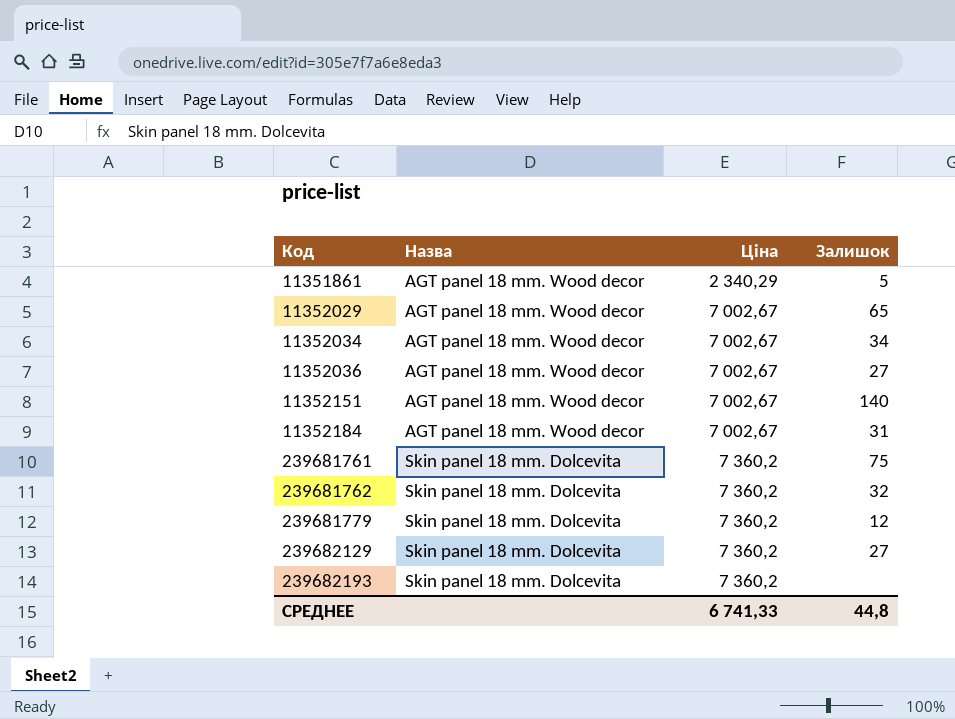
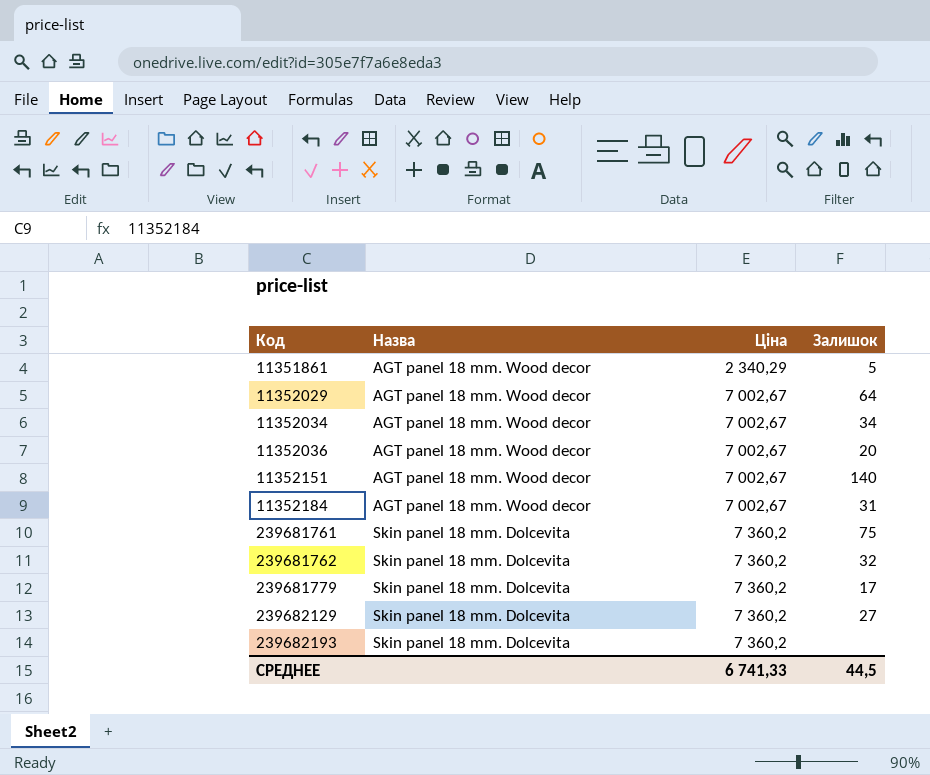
11352029 | Залишок: 65 -> 64
11352036 | Залишок: 27 -> 20
239681779 | Залишок: 12 -> 17
СРЕДНЕЕ | Залишок: 44,8 -> 44,5

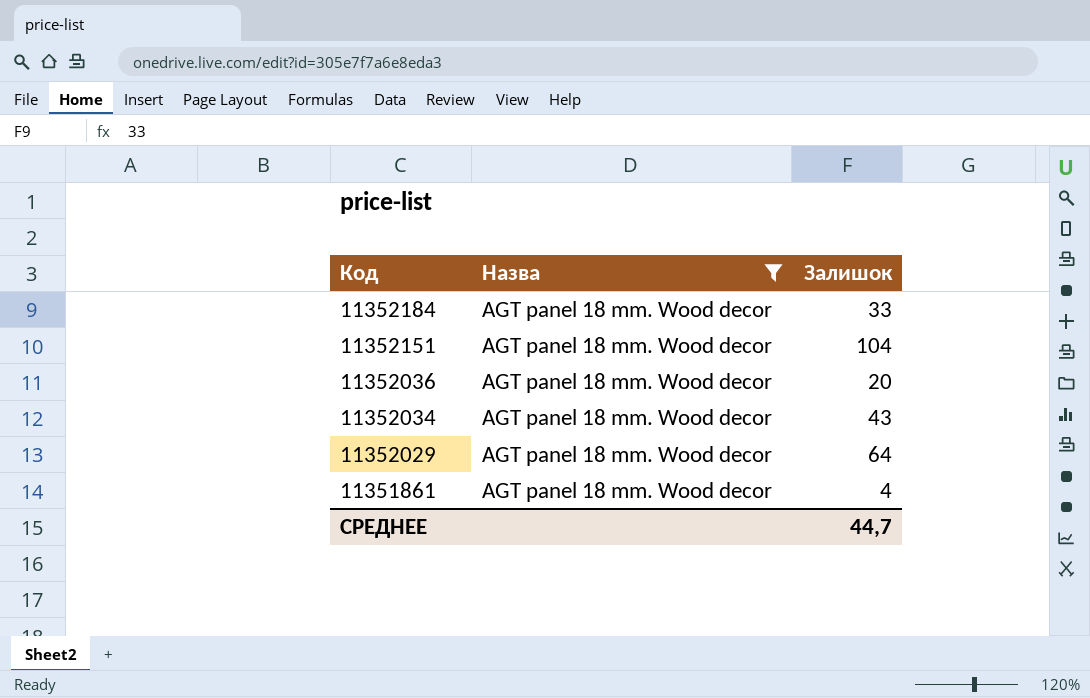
filter: none -> Назва = AGT panel 18 mm. Wood decor
row order: Код ascending -> Код descending
column Ціна | position: 3 -> none
11352184 | Залишок: 31 -> 33
11352151 | Залишок: 140 -> 104
11352034 | Залишок: 34 -> 43
11351861 | Залишок: 5 -> 4
СРЕДНЕЕ | Залишок: 44,5 -> 44,7

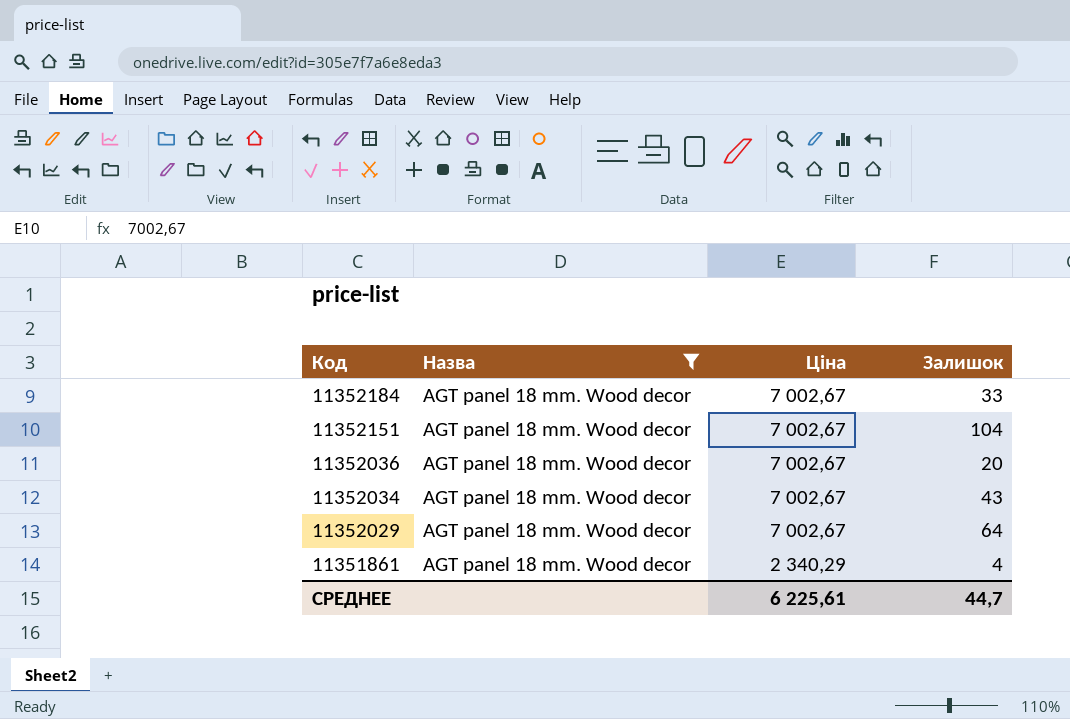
column Ціна | position: none -> 3

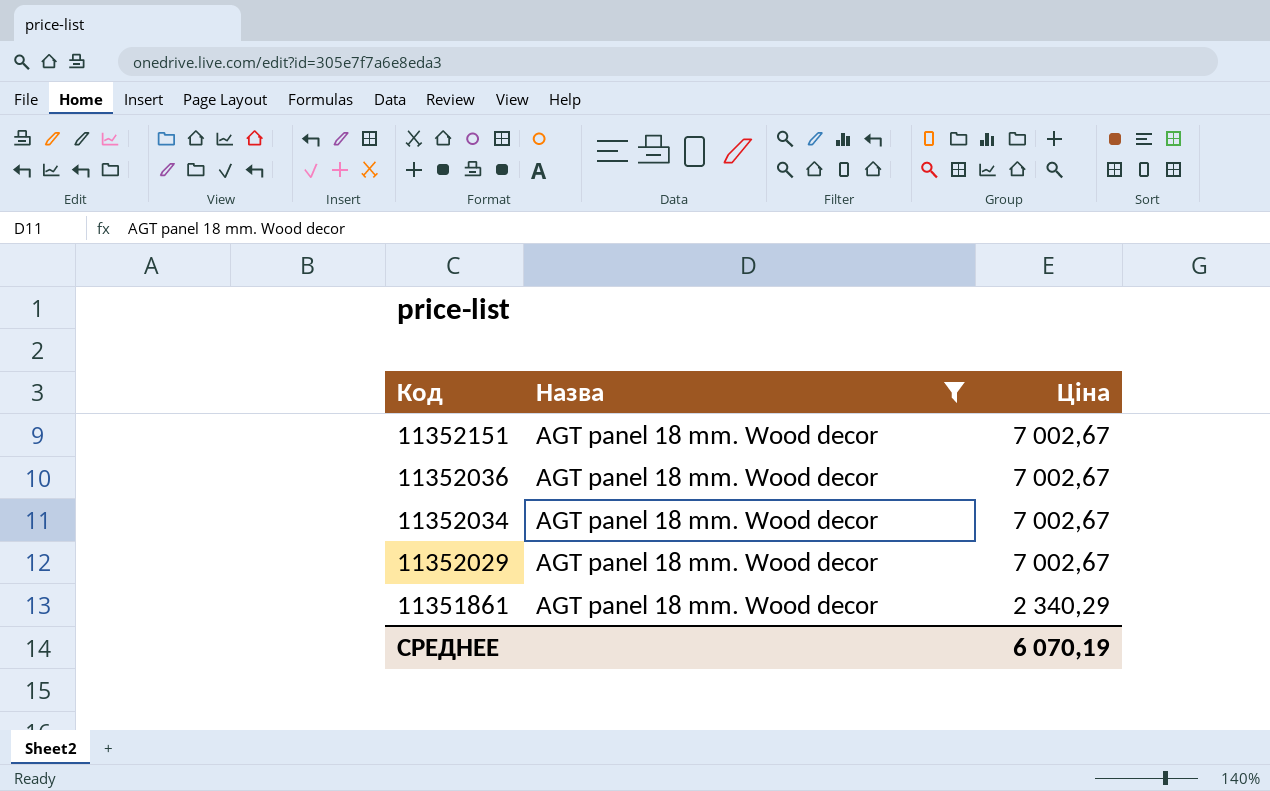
column Залишок | position: 4 -> none
row 11352184: AGT panel 18 mm. Wood decor | 7 002,67 | 33 -> none
СРЕДНЕЕ | Ціна: 6 225,61 -> 6 070,19

